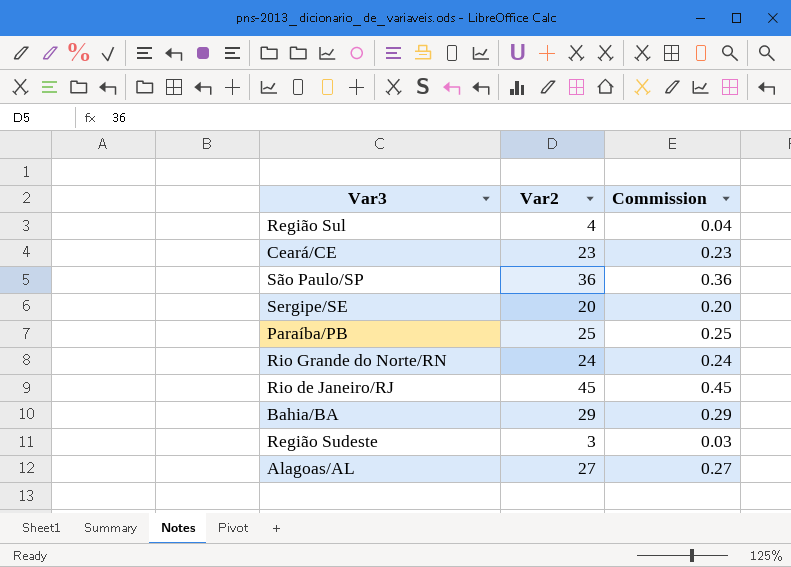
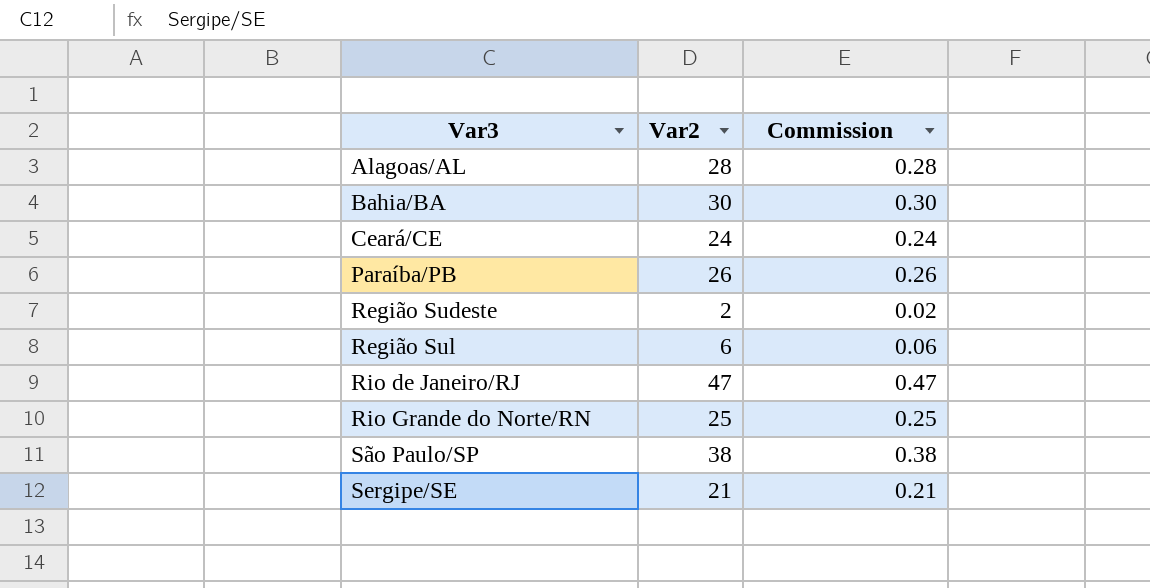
row order: none -> Var3 ascending
Alagoas/AL | Var2: 27 -> 28
Alagoas/AL | Commission: 0.27 -> 0.28
Bahia/BA | Var2: 29 -> 30
Bahia/BA | Commission: 0.29 -> 0.30
Ceará/CE | Var2: 23 -> 24
Ceará/CE | Commission: 0.23 -> 0.24
Paraíba/PB | Var2: 25 -> 26
Paraíba/PB | Commission: 0.25 -> 0.26
Região Sudeste | Var2: 3 -> 2
Região Sudeste | Commission: 0.03 -> 0.02
Região Sul | Var2: 4 -> 6
Região Sul | Commission: 0.04 -> 0.06
Rio de Janeiro/RJ | Var2: 45 -> 47
Rio de Janeiro/RJ | Commission: 0.45 -> 0.47
Rio Grande do Norte/RN | Var2: 24 -> 25
Rio Grande do Norte/RN | Commission: 0.24 -> 0.25
São Paulo/SP | Var2: 36 -> 38
São Paulo/SP | Commission: 0.36 -> 0.38
Sergipe/SE | Var2: 20 -> 21
Sergipe/SE | Commission: 0.20 -> 0.21

